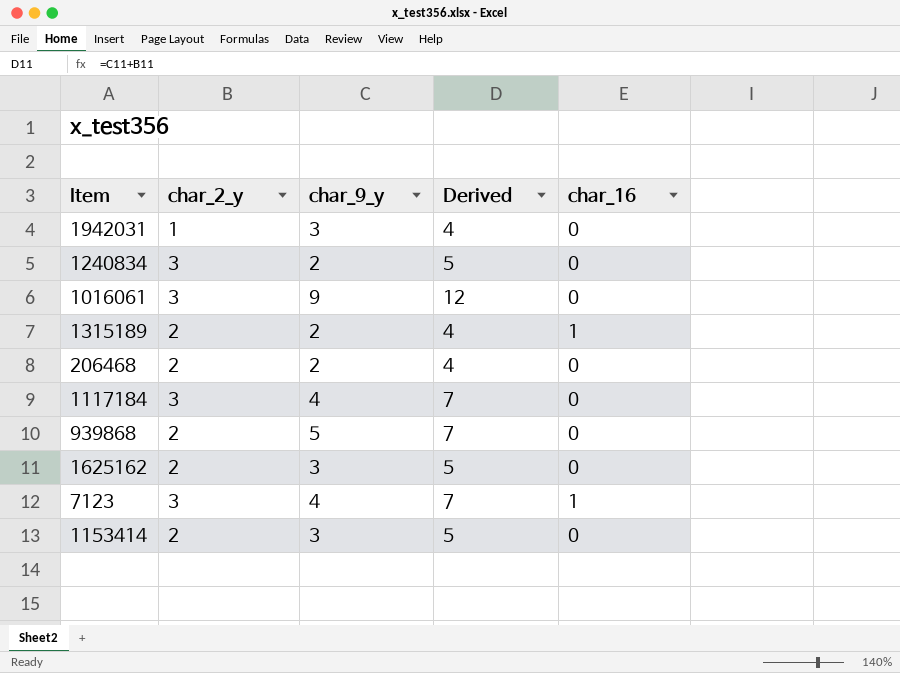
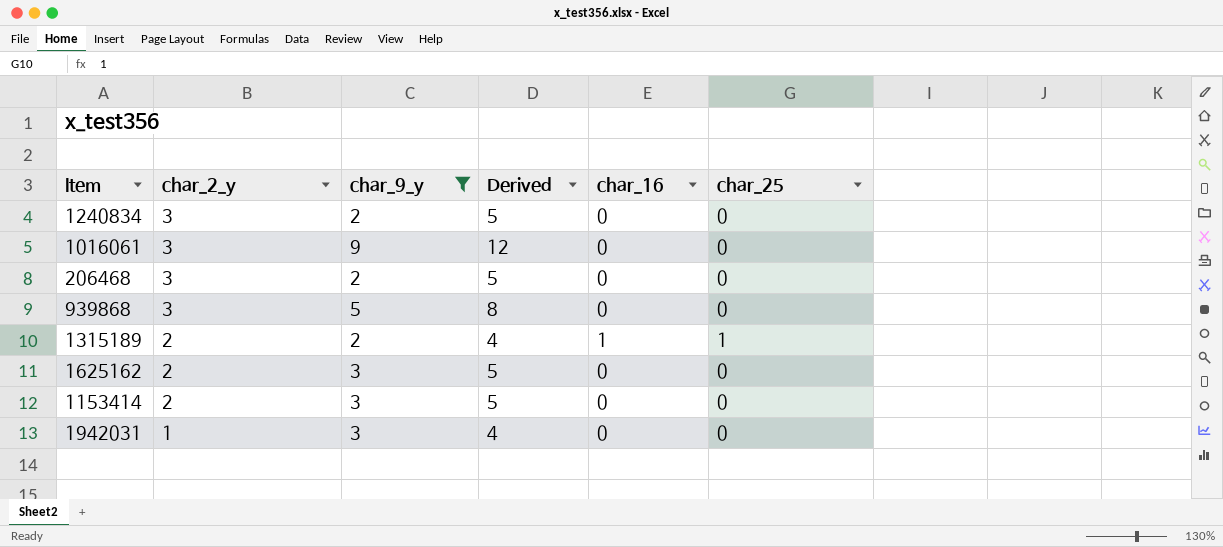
filter: none -> char_9_y != 4
row order: none -> char_2_y descending
column char_25 | position: none -> 6
206468 | char_2_y: 2 -> 3
206468 | Derived: 4 -> 5
939868 | char_2_y: 2 -> 3
939868 | Derived: 7 -> 8

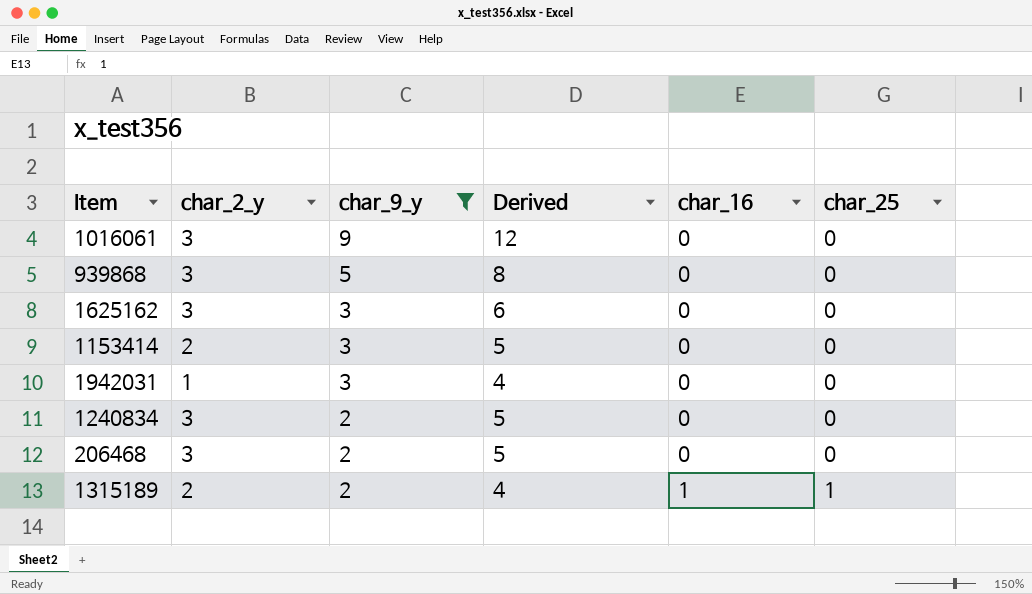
row order: char_2_y descending -> char_9_y descending
1625162 | char_2_y: 2 -> 3
1625162 | Derived: 5 -> 6

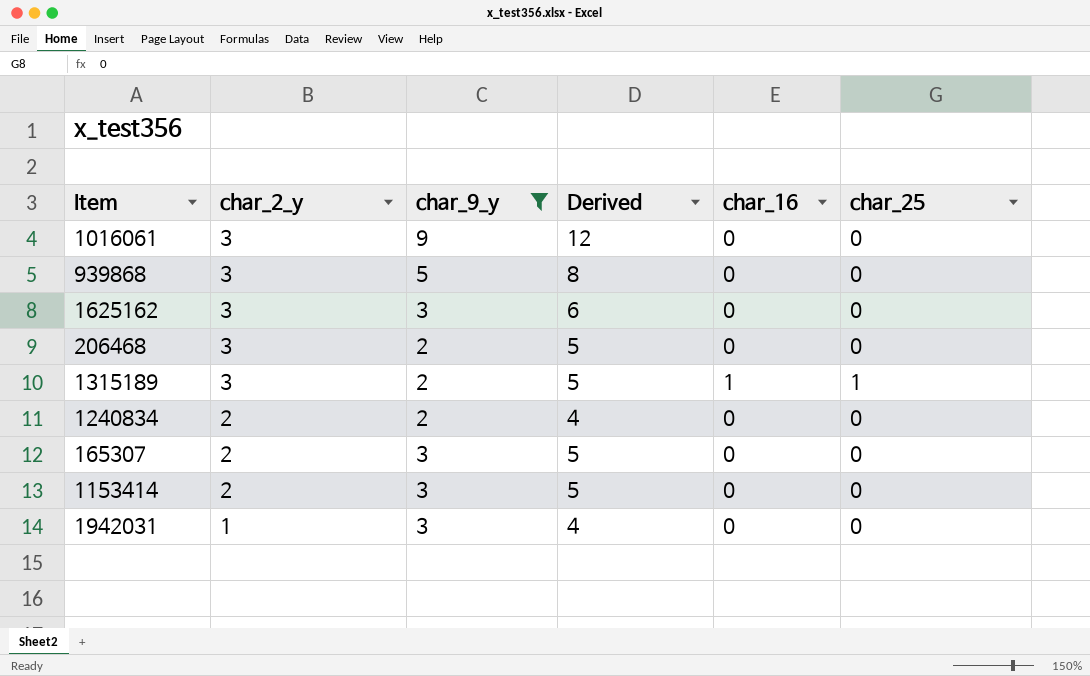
row order: char_9_y descending -> char_2_y descending
1315189 | char_2_y: 2 -> 3
1315189 | Derived: 4 -> 5
1240834 | char_2_y: 3 -> 2
1240834 | Derived: 5 -> 4
row 165307: none -> 2 | 3 | 5 | 0 | 0

